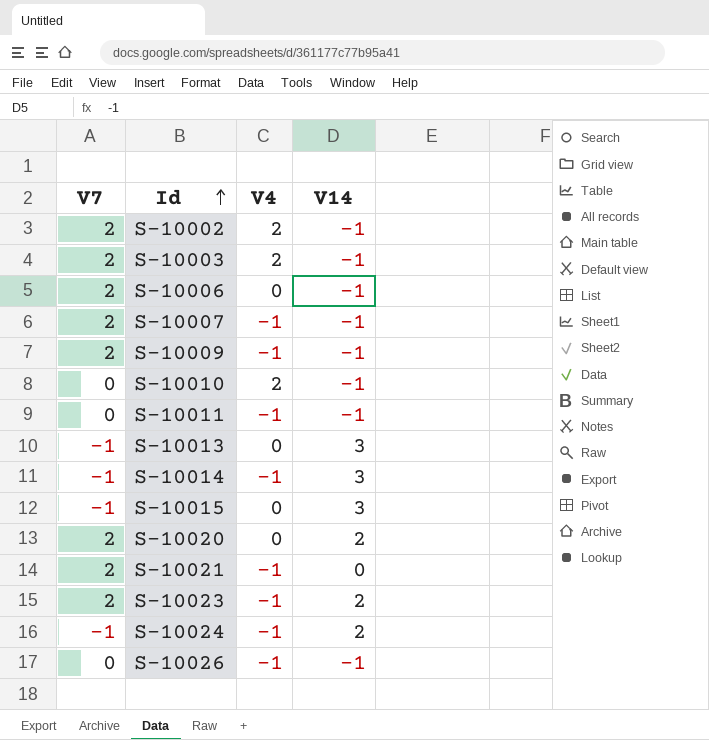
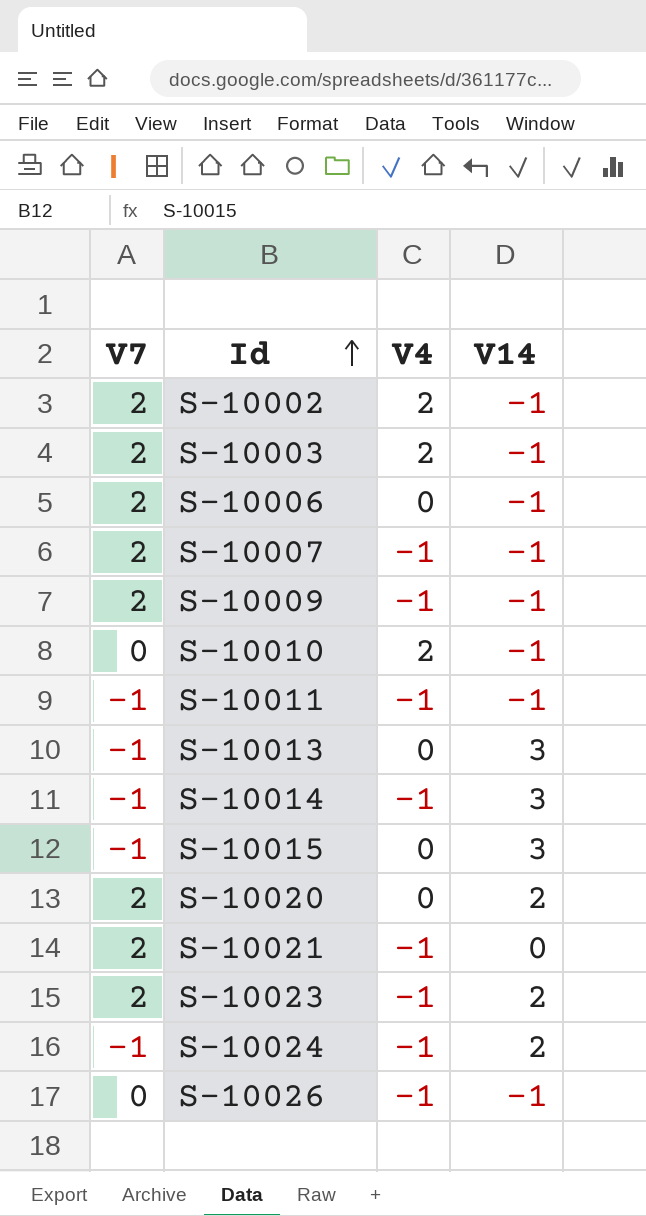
S-10011 | V7: 0 -> -1

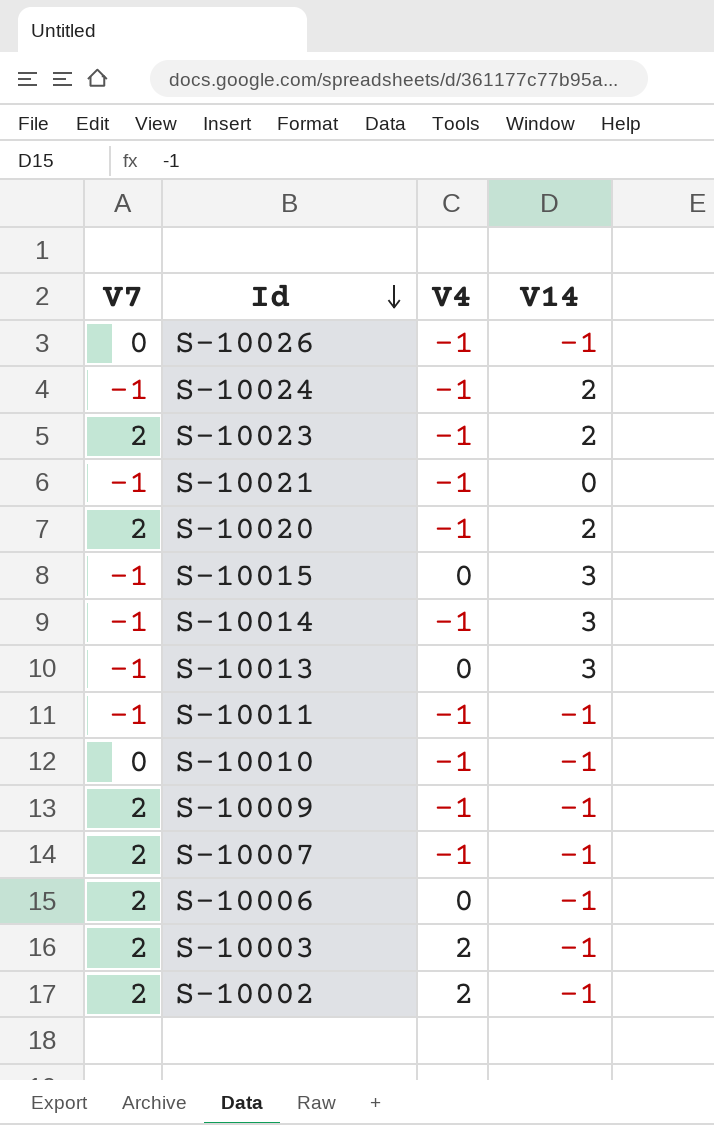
row order: Id ascending -> Id descending
S-10021 | V7: 2 -> -1
S-10020 | V4: 0 -> -1
S-10010 | V4: 2 -> -1

